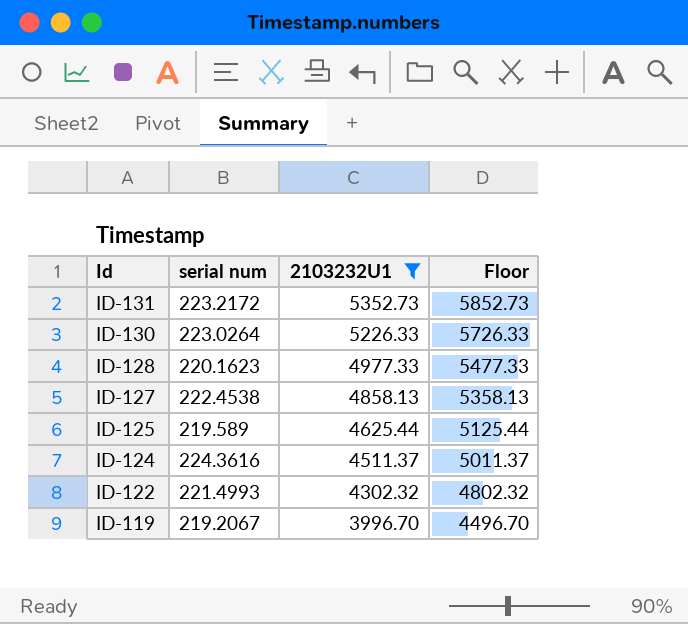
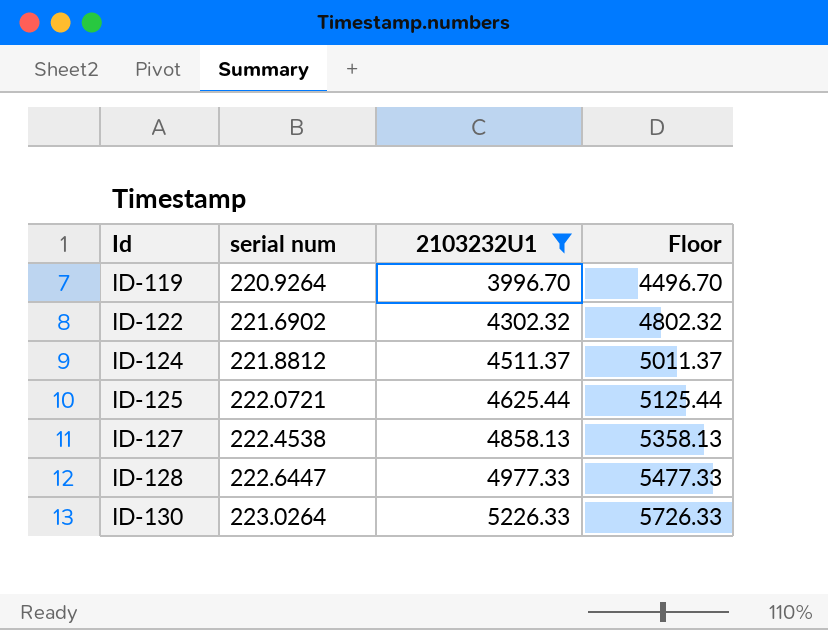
row order: Id descending -> Id ascending
row ID-131: 223.2172 | 5352.73 | 5852.73 -> none
ID-119 | serial num: 219.2067 -> 220.9264
ID-122 | serial num: 221.4993 -> 221.6902
ID-124 | serial num: 224.3616 -> 221.8812
ID-125 | serial num: 219.589 -> 222.0721
ID-128 | serial num: 220.1623 -> 222.6447

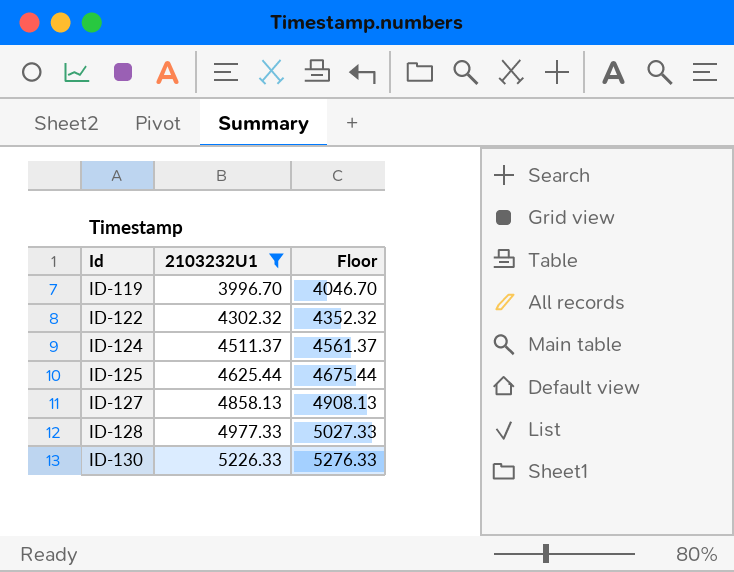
column serial num | position: 2 -> none
column Floor | formula: [2103232U1] + 500 -> [2103232U1] + 50

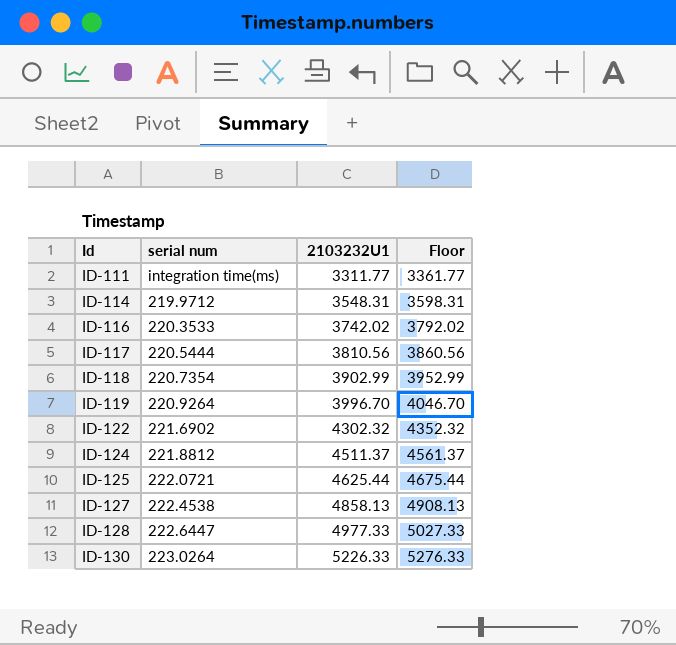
filter: 2103232U1 >= 3996.70 -> none
column serial num | position: none -> 2

